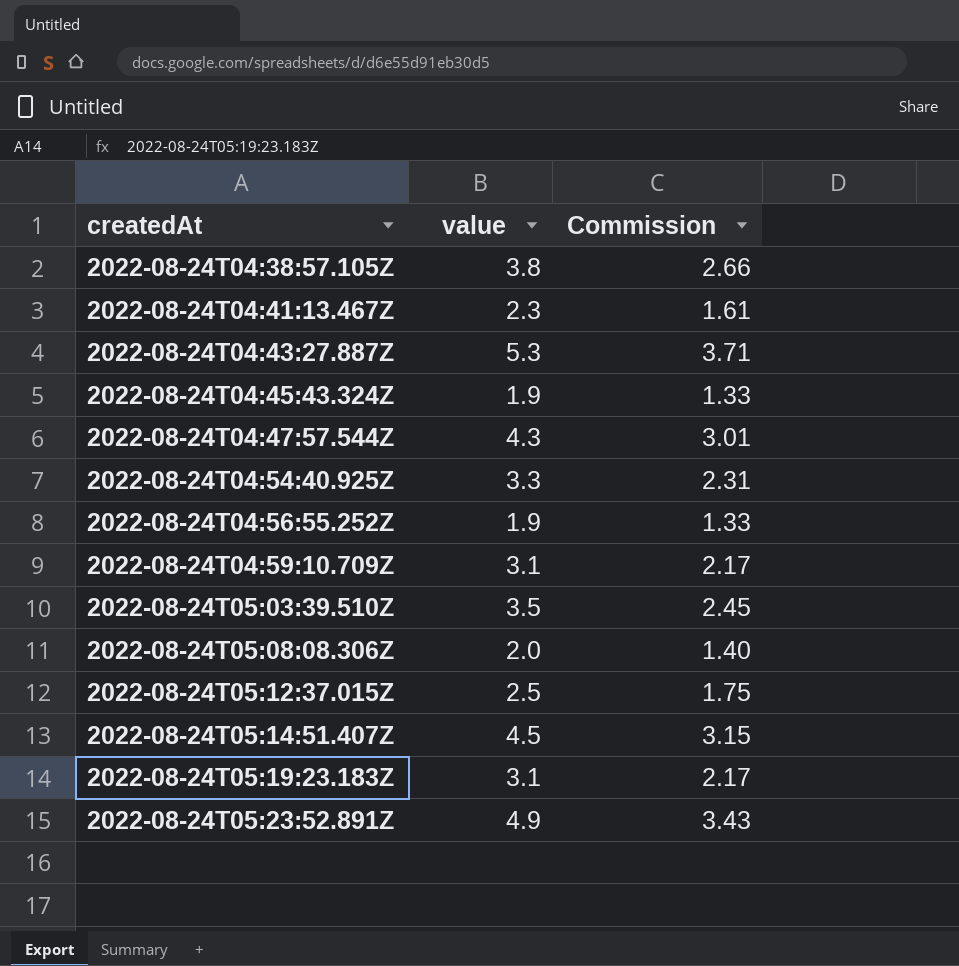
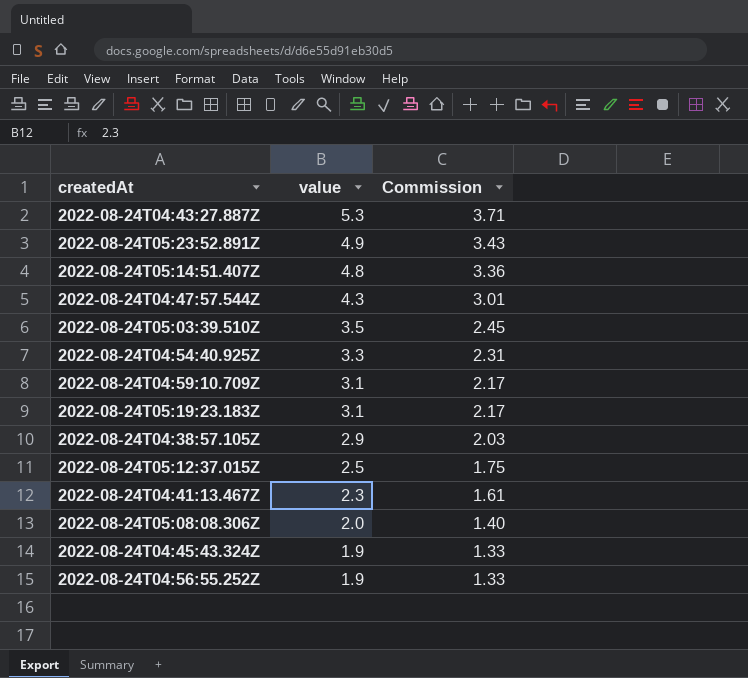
row order: createdAt ascending -> value descending
2022-08-24T05:14:51.407Z | value: 4.5 -> 4.8
2022-08-24T05:14:51.407Z | Commission: 3.15 -> 3.36
2022-08-24T04:38:57.105Z | value: 3.8 -> 2.9
2022-08-24T04:38:57.105Z | Commission: 2.66 -> 2.03

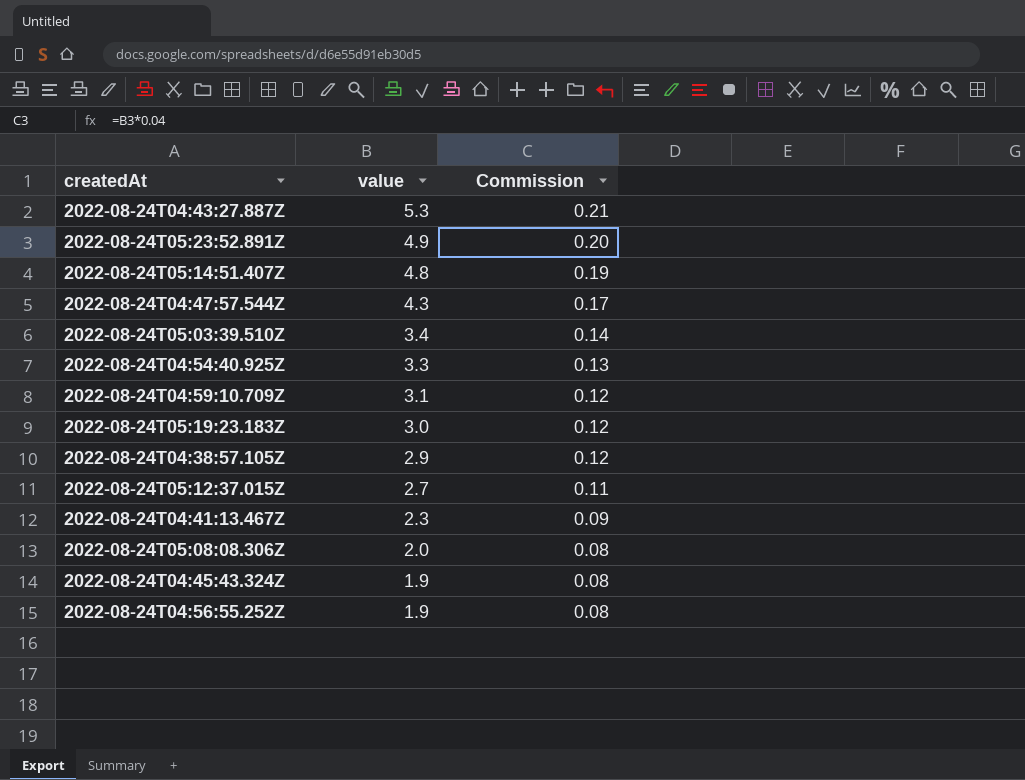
column Commission | formula: [value] * 0.7 -> [value] * 0.04
2022-08-24T05:03:39.510Z | value: 3.5 -> 3.4
2022-08-24T05:19:23.183Z | value: 3.1 -> 3.0
2022-08-24T05:12:37.015Z | value: 2.5 -> 2.7

